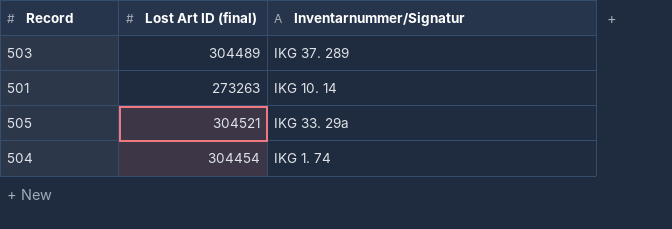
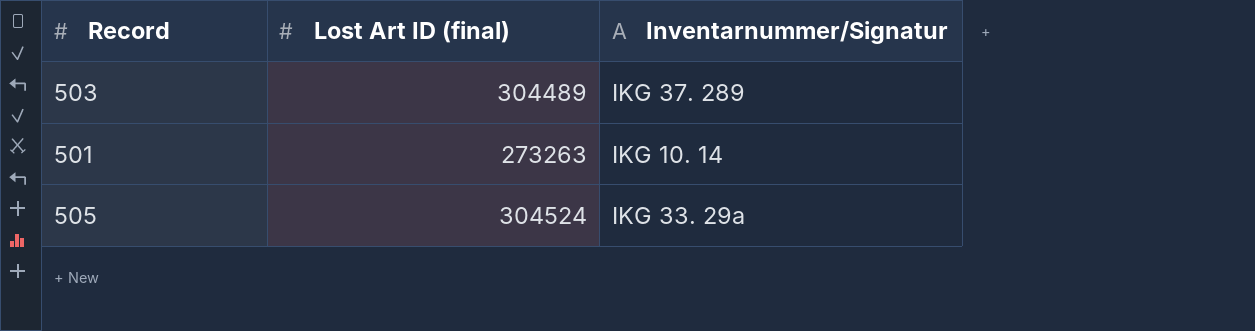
row 504: 304454 | IKG 1. 74 -> none
505 | Lost Art ID (final): 304521 -> 304524

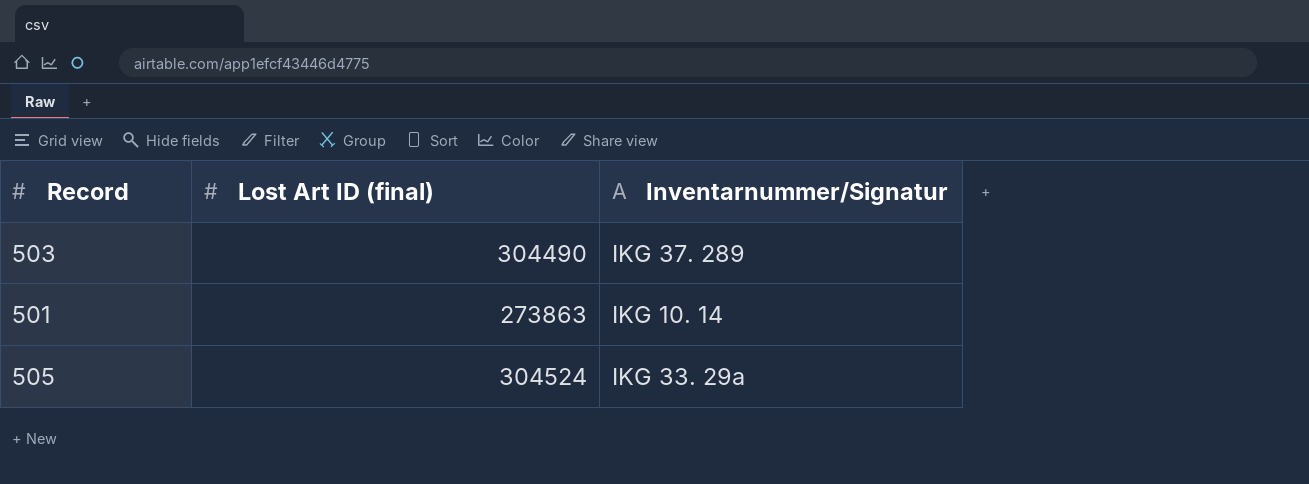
503 | Lost Art ID (final): 304489 -> 304490
501 | Lost Art ID (final): 273263 -> 273863

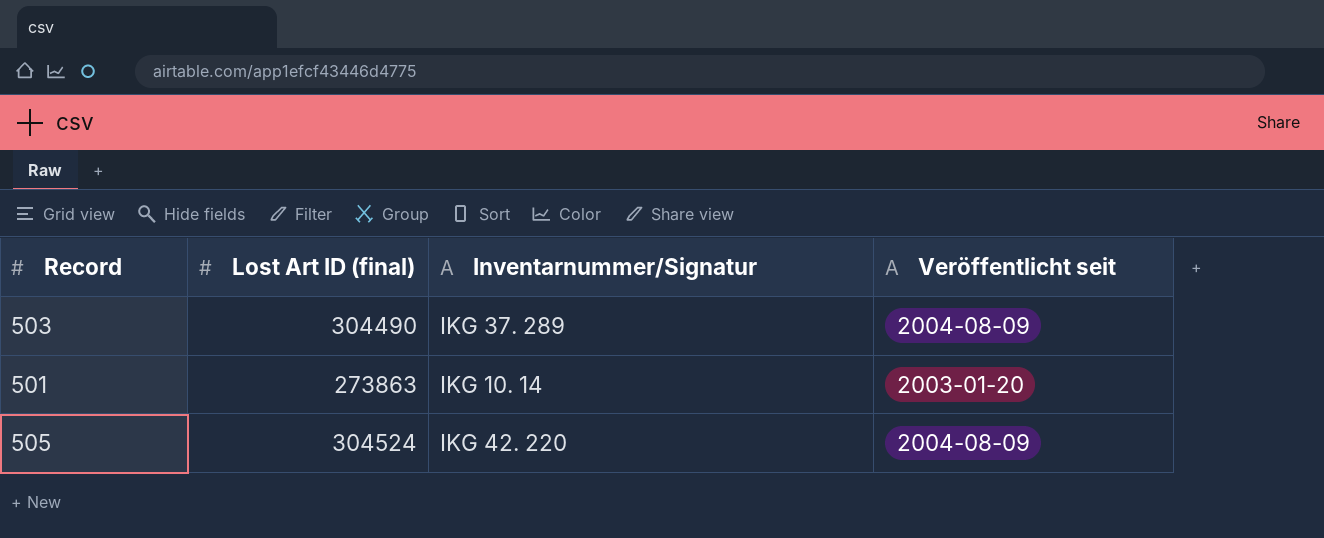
column Veröffentlicht seit | position: none -> 4
505 | Inventarnummer/Signatur: IKG 33. 29a -> IKG 42. 220

